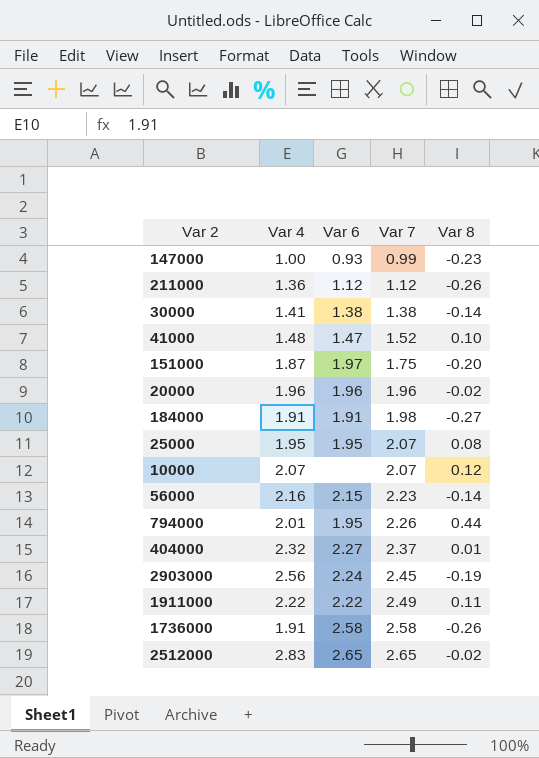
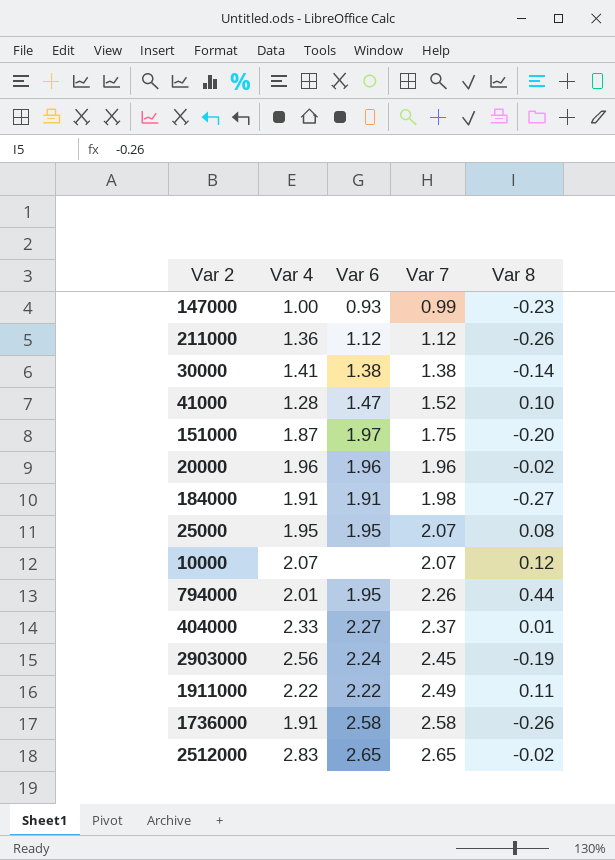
row 56000: 2.16 | 2.15 | 2.23 | -0.14 -> none
41000 | Var 4: 1.48 -> 1.28
404000 | Var 4: 2.32 -> 2.33

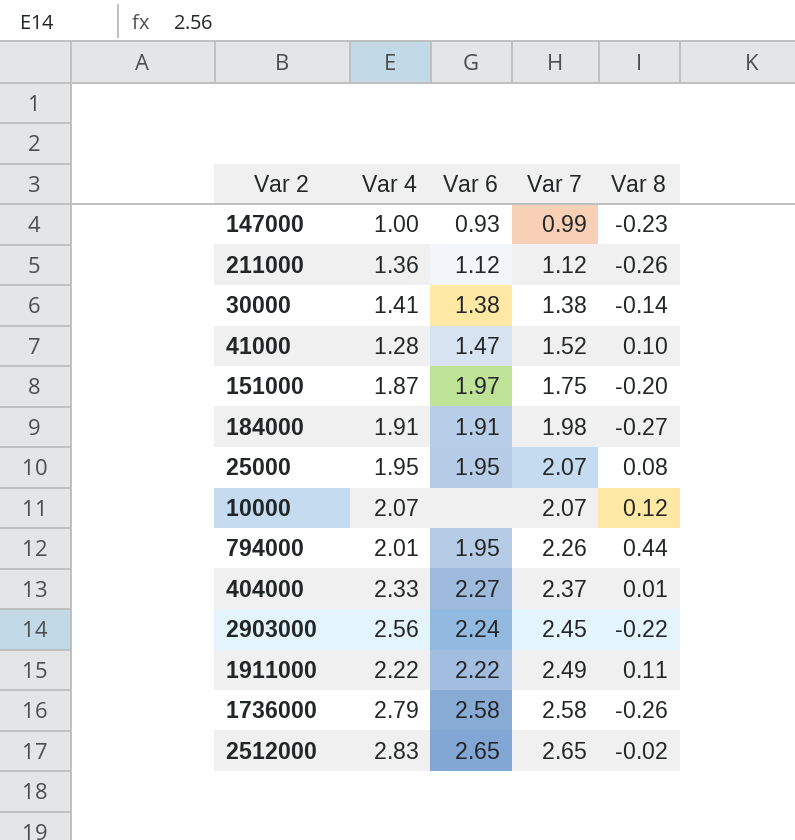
row 20000: 1.96 | 1.96 | 1.96 | -0.02 -> none
2903000 | Var 8: -0.19 -> -0.22
1736000 | Var 4: 1.91 -> 2.79

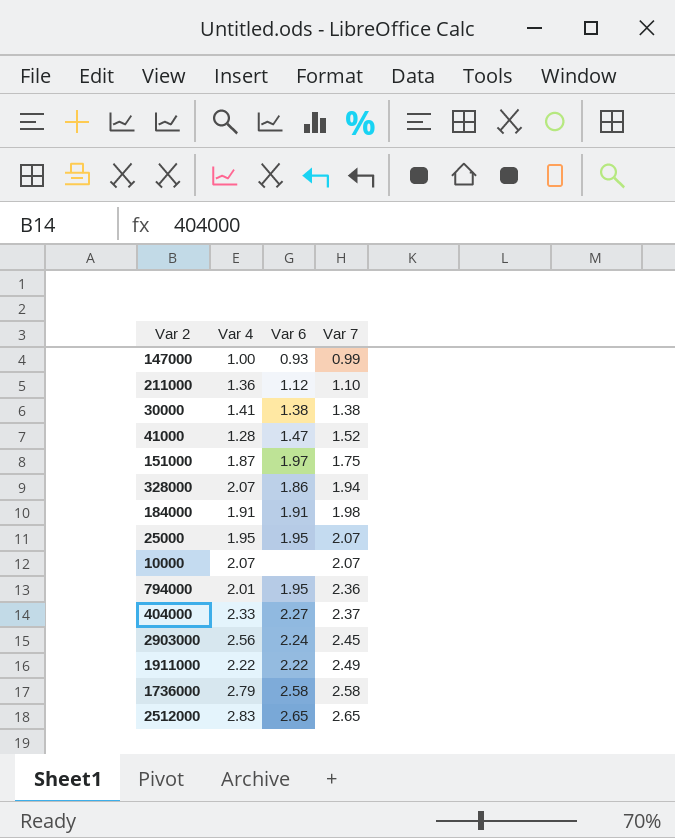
column Var 8 | position: 5 -> none
211000 | Var 7: 1.12 -> 1.10
row 328000: none -> 2.07 | 1.86 | 1.94
794000 | Var 7: 2.26 -> 2.36

